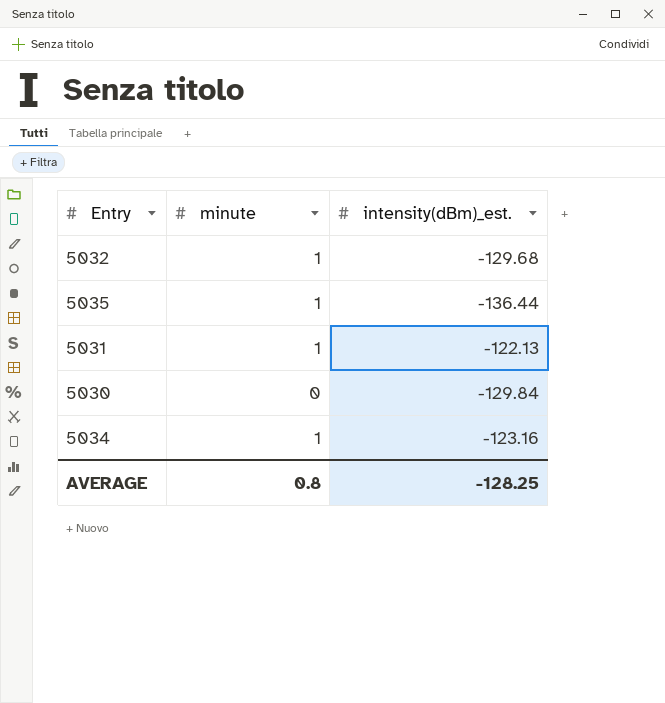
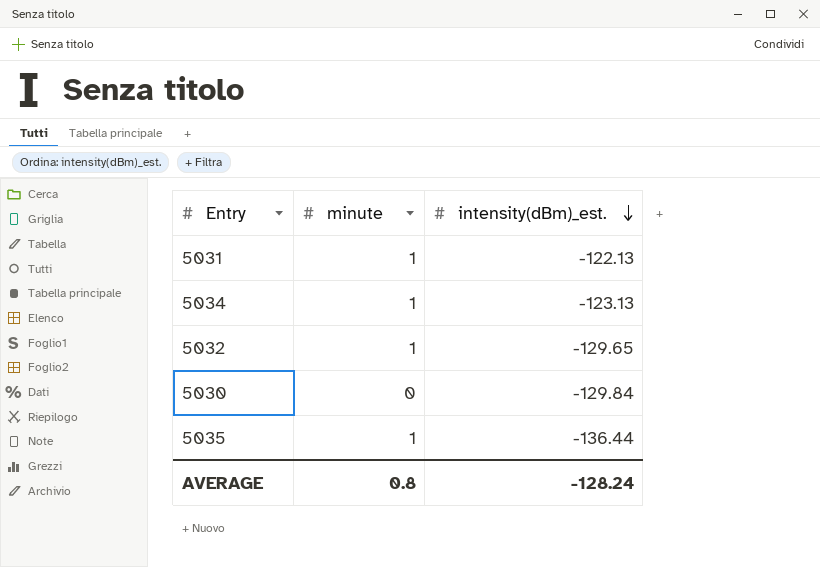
row order: none -> intensity(dBm)_est. descending
5034 | intensity(dBm)_est.: -123.16 -> -123.13
5032 | intensity(dBm)_est.: -129.68 -> -129.65
AVERAGE | intensity(dBm)_est.: -128.25 -> -128.24

